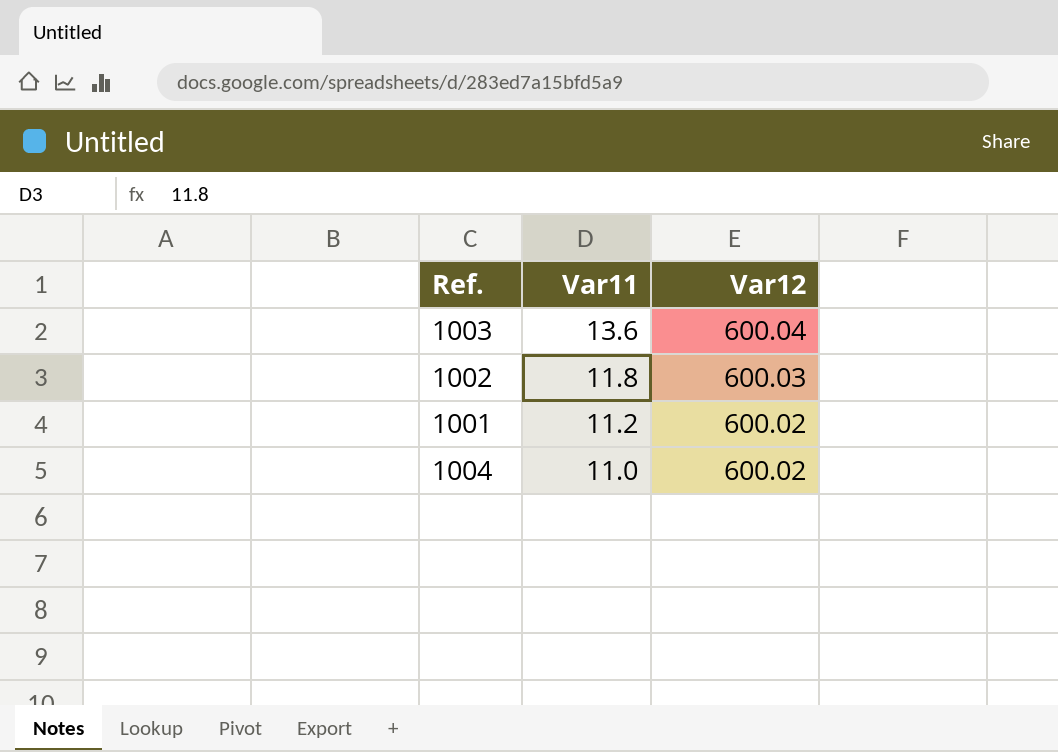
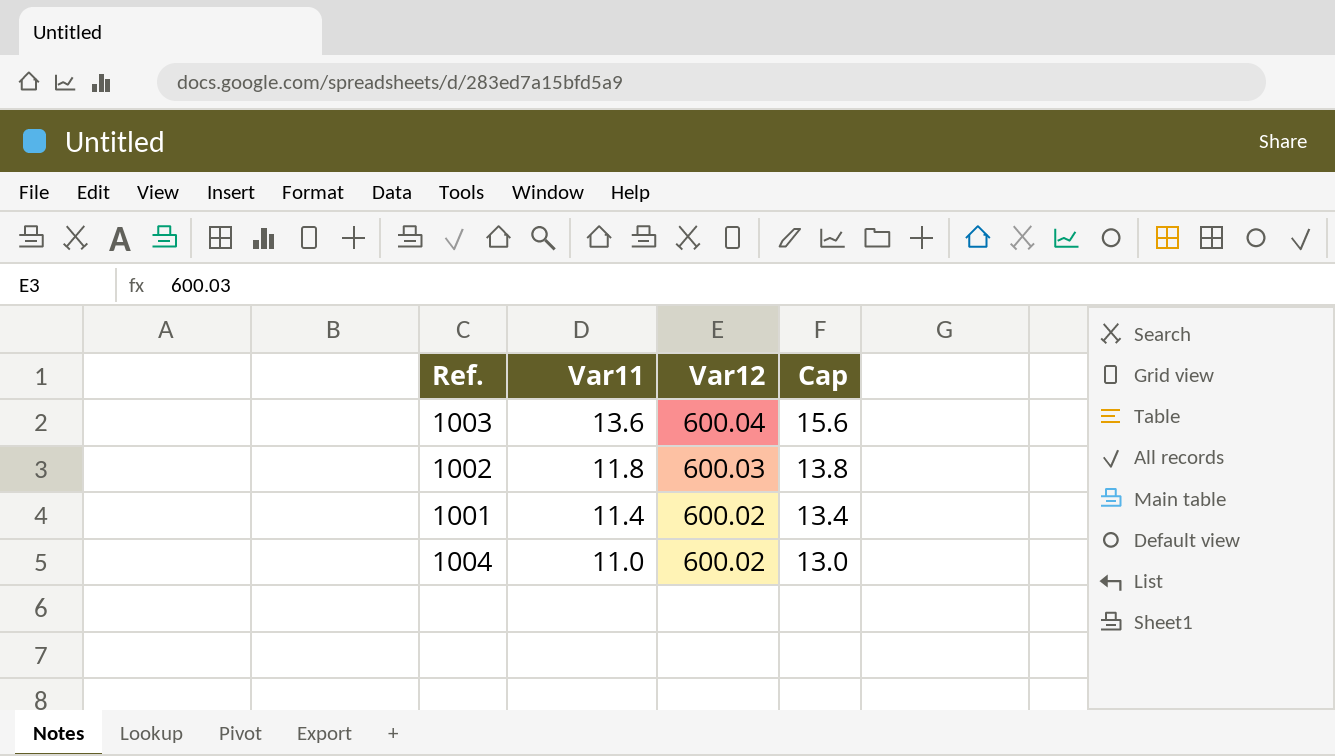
column Cap | formula: none -> [Var11] + 2
1001 | Var11: 11.2 -> 11.4

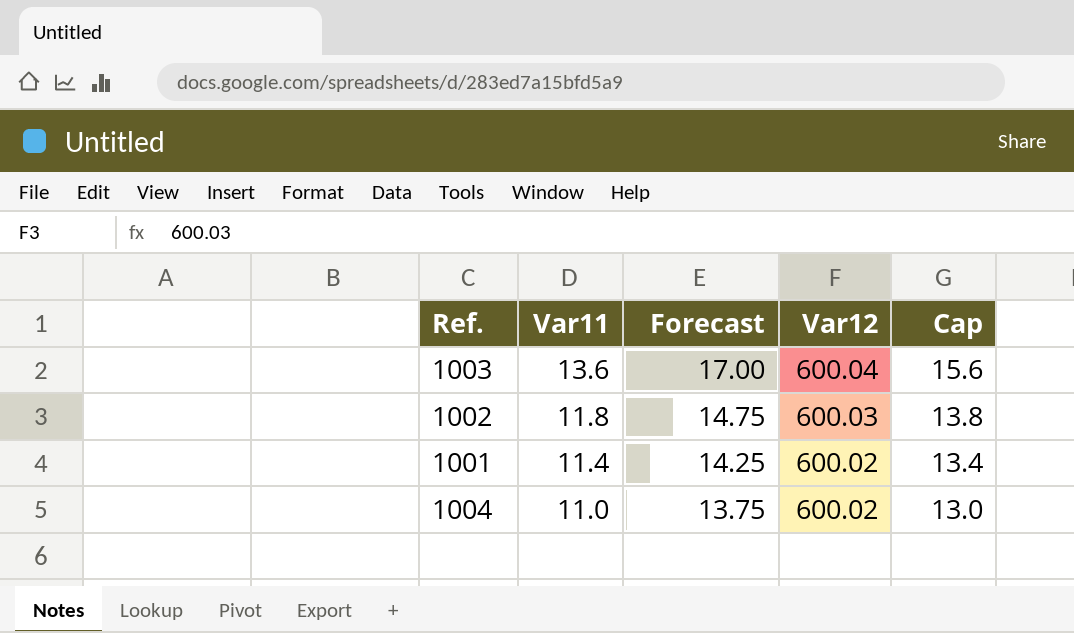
column Forecast | formula: none -> [Var11] * 1.25

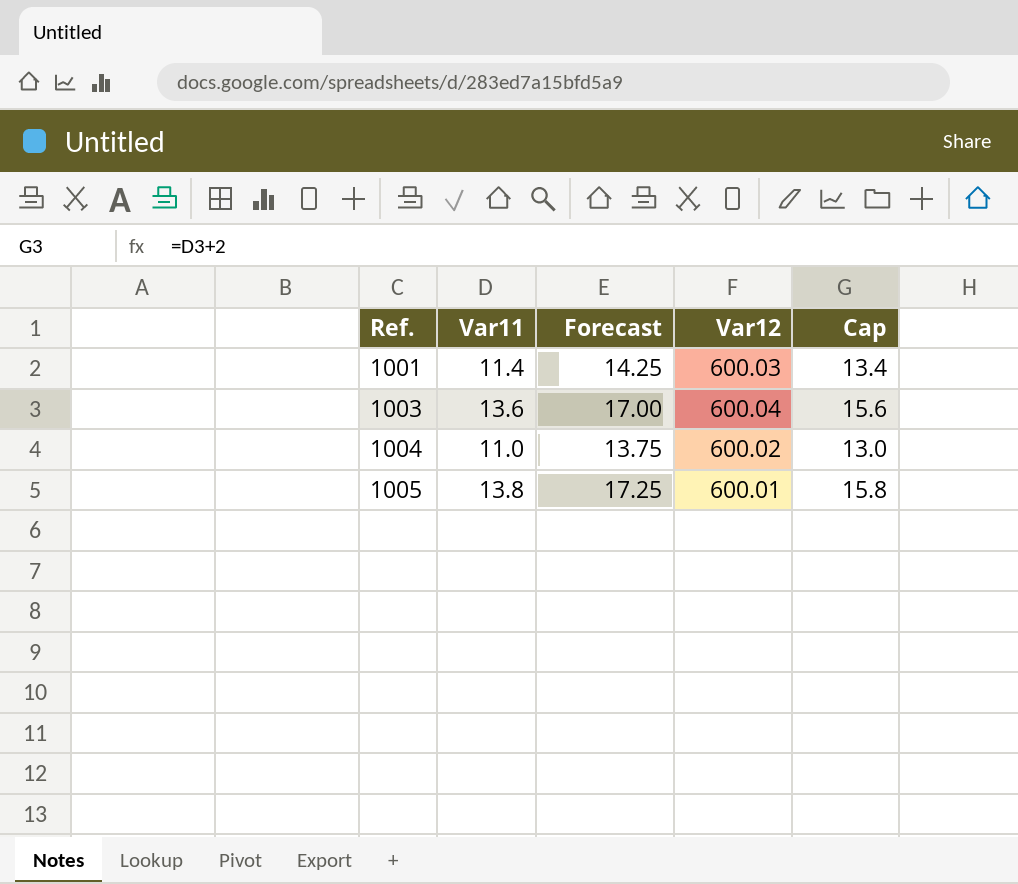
row order: Var11 descending -> Ref. ascending
row 1002: 11.8 | 14.75 | 600.03 | 13.8 -> none
1001 | Var12: 600.02 -> 600.03
row 1005: none -> 13.8 | 17.25 | 600.01 | 15.8

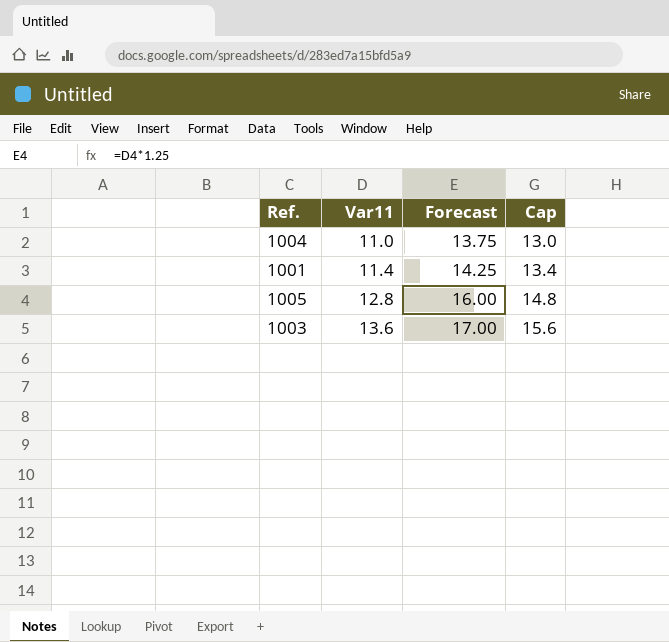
row order: Ref. ascending -> Var11 ascending
column Var12 | position: 4 -> none
1005 | Var11: 13.8 -> 12.8
1005 | Forecast: 17.25 -> 16.00
1005 | Cap: 15.8 -> 14.8

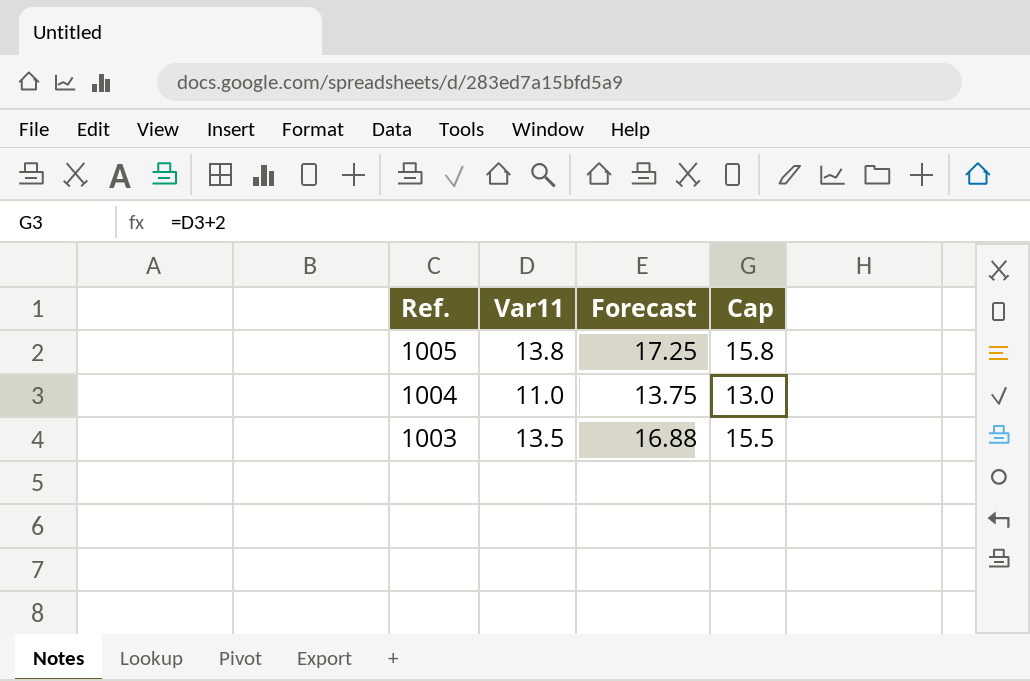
row order: Var11 ascending -> Ref. descending
row 1001: 11.4 | 14.25 | 13.4 -> none
1005 | Var11: 12.8 -> 13.8
1005 | Forecast: 16.00 -> 17.25
1005 | Cap: 14.8 -> 15.8
1003 | Var11: 13.6 -> 13.5
1003 | Forecast: 17.00 -> 16.88
1003 | Cap: 15.6 -> 15.5

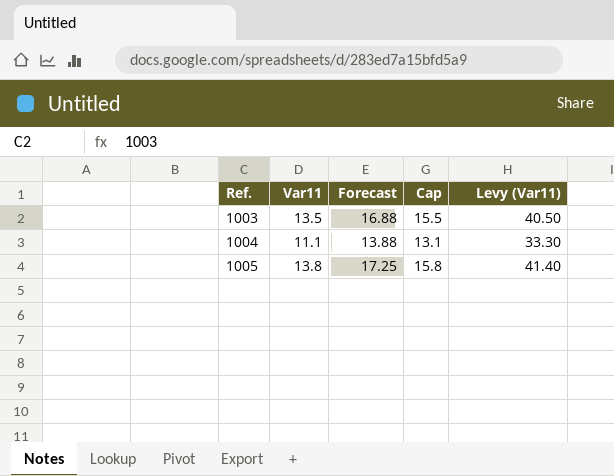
row order: Ref. descending -> Ref. ascending
column Levy (Var11) | formula: none -> [Var11] * 3
1004 | Var11: 11.0 -> 11.1
1004 | Forecast: 13.75 -> 13.88
1004 | Cap: 13.0 -> 13.1

